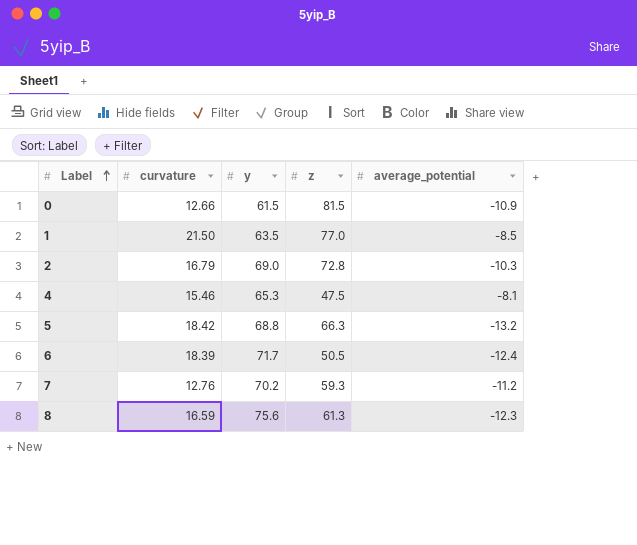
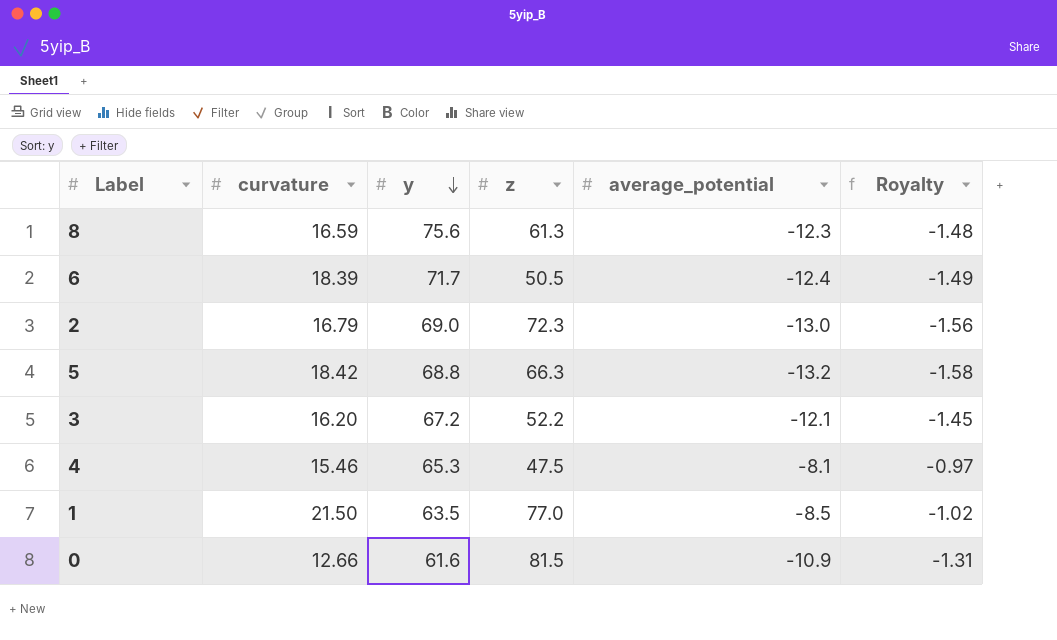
row order: Label ascending -> y descending
column Royalty | formula: none -> [average_potential] * 0.12
row 7: 12.76 | 70.2 | 59.3 | -11.2 -> none
2 | z: 72.8 -> 72.3
2 | average_potential: -10.3 -> -13.0
row 3: none -> 16.20 | 67.2 | 52.2 | -12.1 | -1.45
0 | y: 61.5 -> 61.6

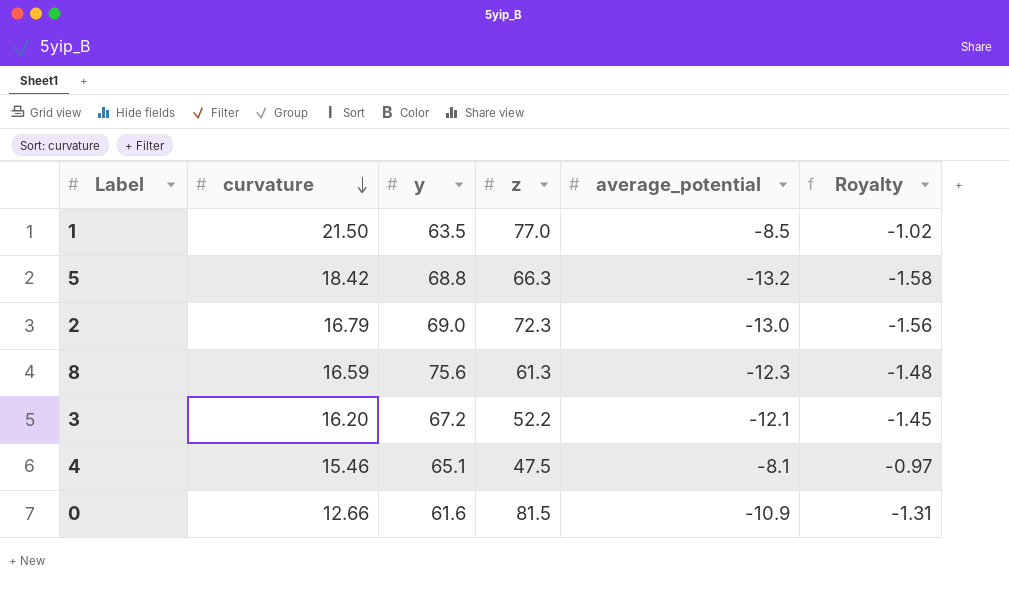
row order: y descending -> curvature descending
row 6: 18.39 | 71.7 | 50.5 | -12.4 | -1.49 -> none
4 | y: 65.3 -> 65.1

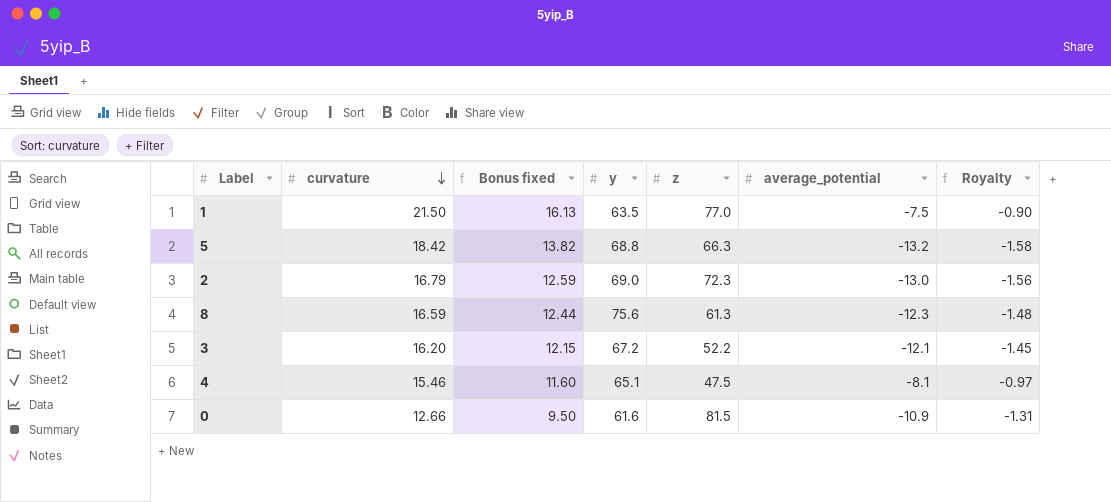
column Bonus fixed | formula: none -> [curvature] * 0.75
1 | average_potential: -8.5 -> -7.5
1 | Royalty: -1.02 -> -0.90

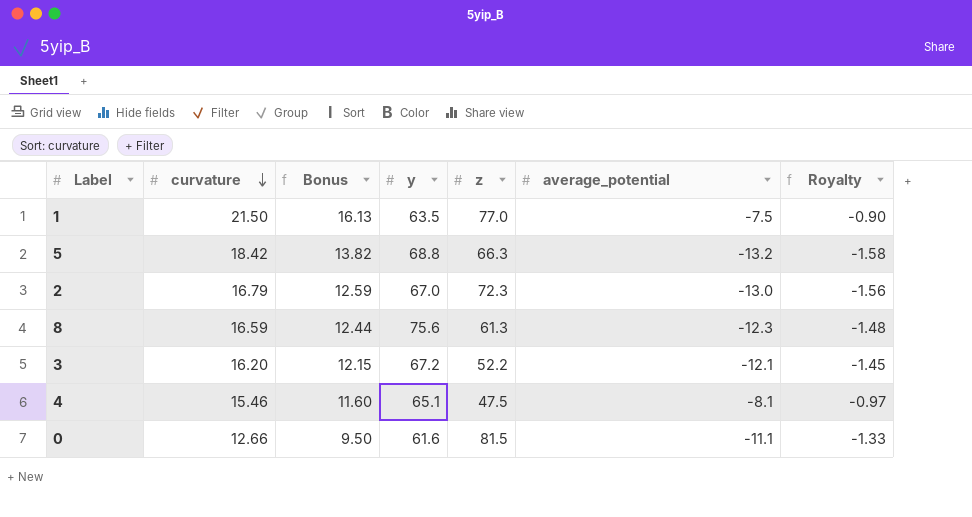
column name: Bonus fixed -> Bonus
2 | y: 69.0 -> 67.0
0 | average_potential: -10.9 -> -11.1
0 | Royalty: -1.31 -> -1.33

